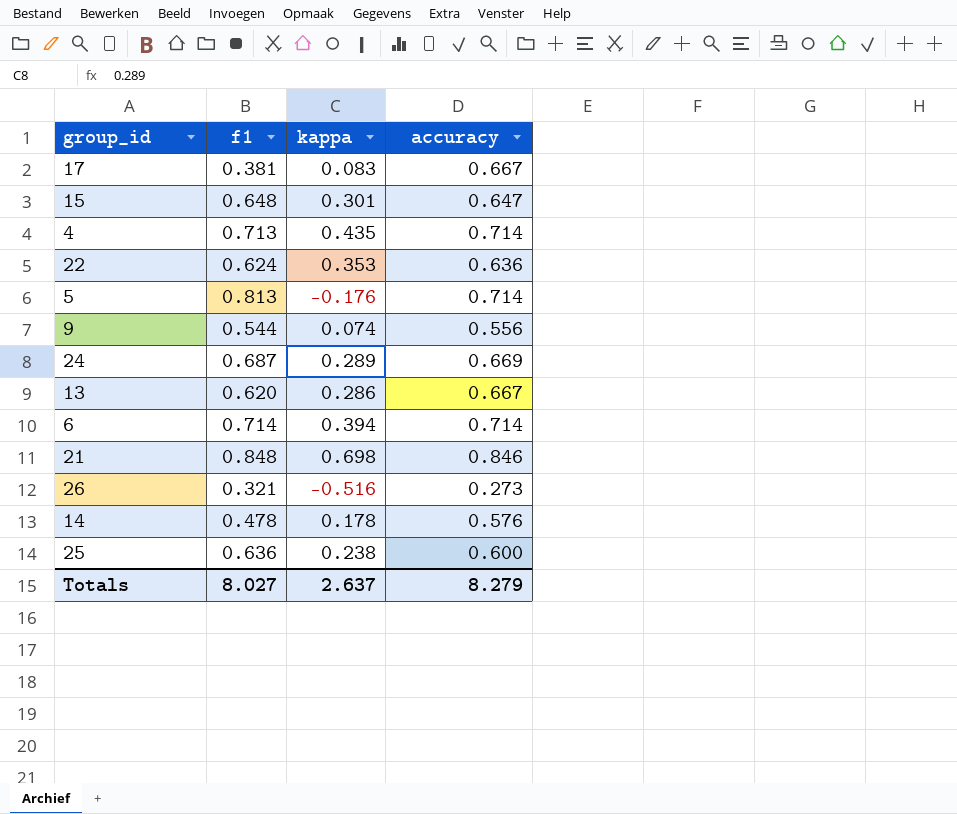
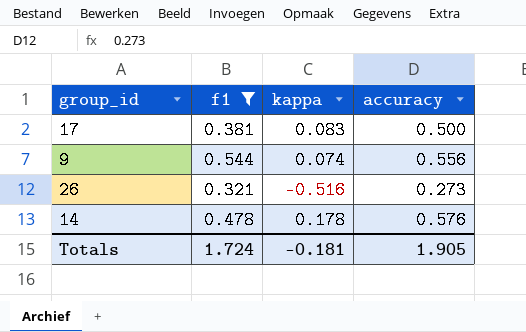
filter: none -> f1 <= 0.544
17 | accuracy: 0.667 -> 0.500
Totals | f1: 8.027 -> 1.724
Totals | kappa: 2.637 -> -0.181
Totals | accuracy: 8.279 -> 1.905

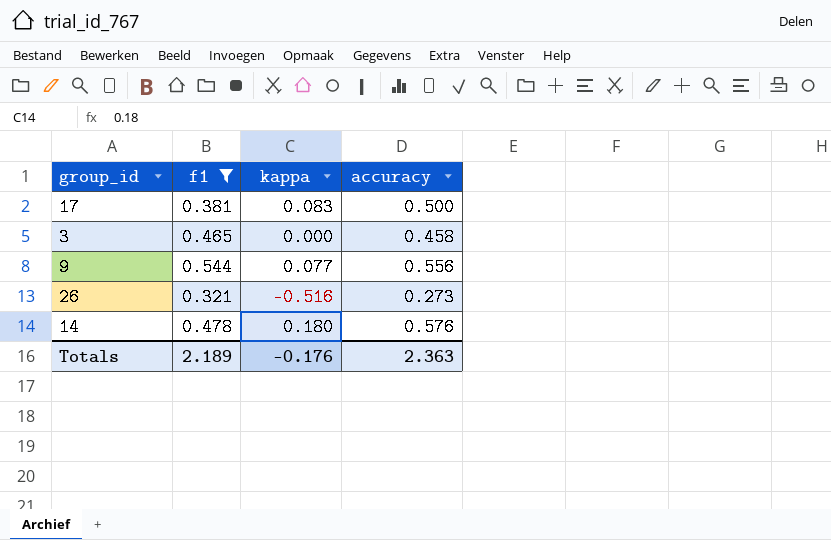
row 3: none -> 0.465 | 0.000 | 0.458
9 | kappa: 0.074 -> 0.077
14 | kappa: 0.178 -> 0.180
Totals | f1: 1.724 -> 2.189
Totals | kappa: -0.181 -> -0.176
Totals | accuracy: 1.905 -> 2.363

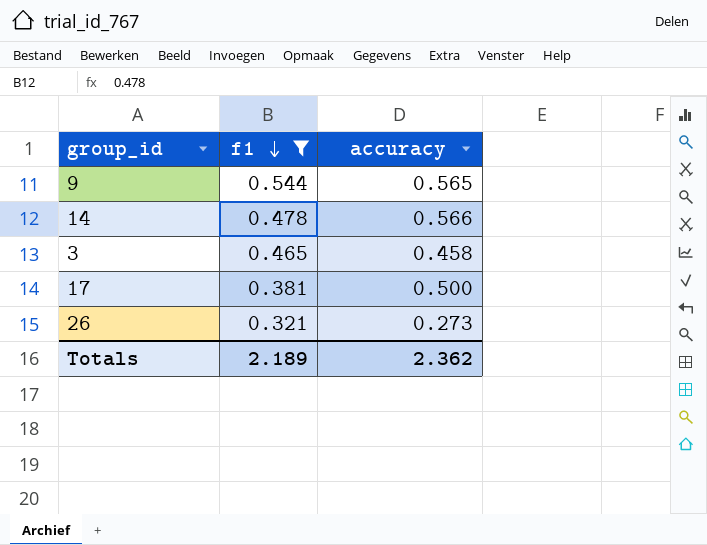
row order: none -> f1 descending
column kappa | position: 3 -> none
9 | accuracy: 0.556 -> 0.565
14 | accuracy: 0.576 -> 0.566
Totals | accuracy: 2.363 -> 2.362

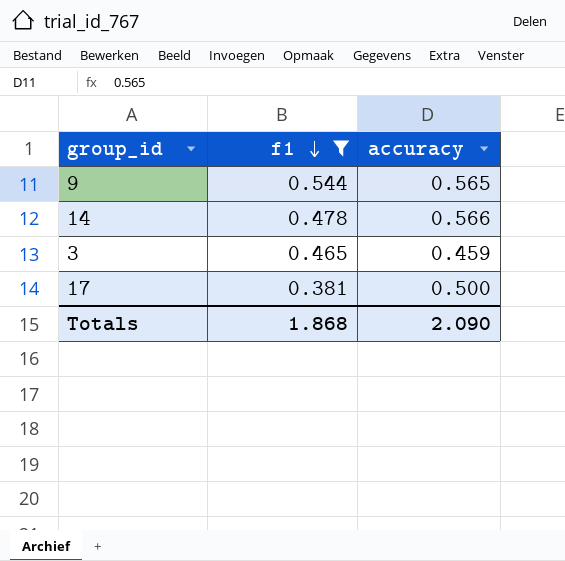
row 26: 0.321 | 0.273 -> none
3 | accuracy: 0.458 -> 0.459
Totals | f1: 2.189 -> 1.868
Totals | accuracy: 2.362 -> 2.090

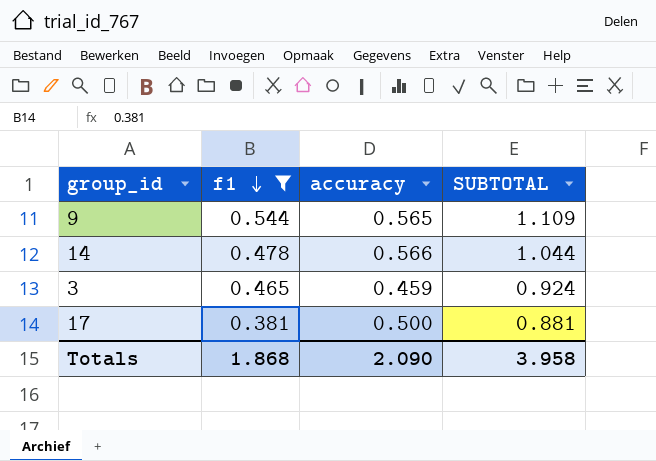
column SUBTOTAL | formula: none -> [f1] + [accuracy]

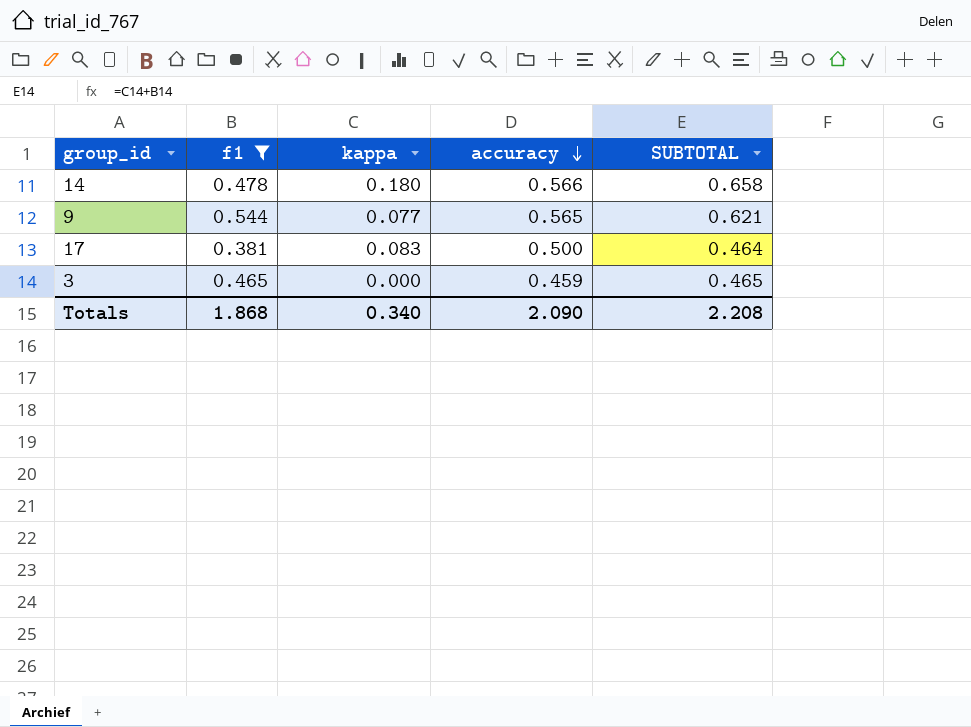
row order: f1 descending -> accuracy descending
column kappa | position: none -> 3
column SUBTOTAL | formula: [f1] + [accuracy] -> [f1] + [kappa]
Totals | SUBTOTAL: 3.958 -> 2.208

